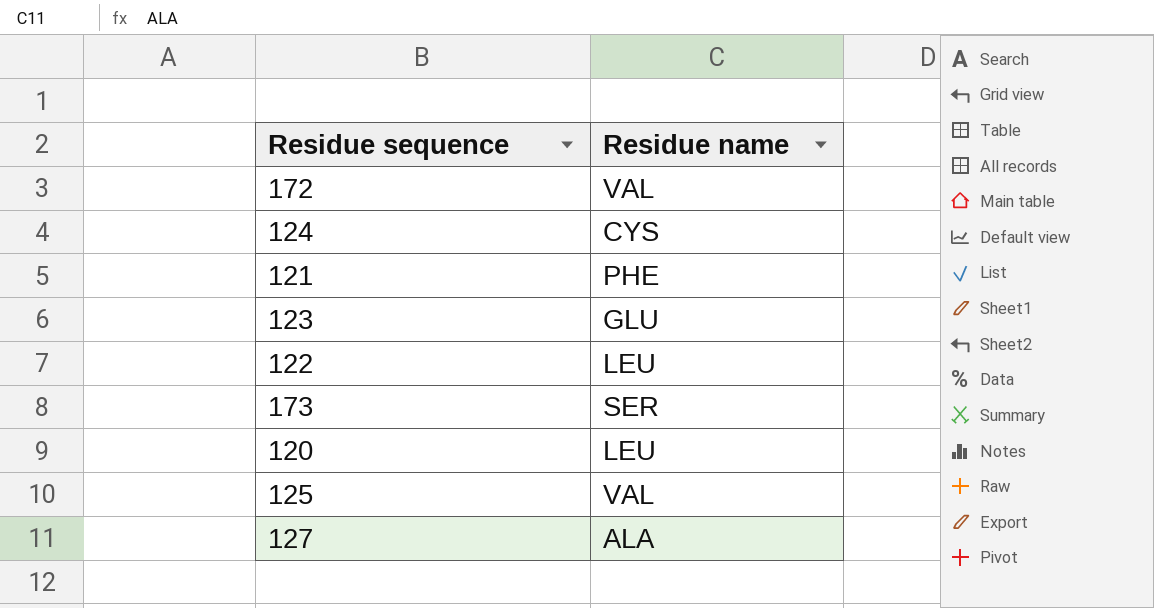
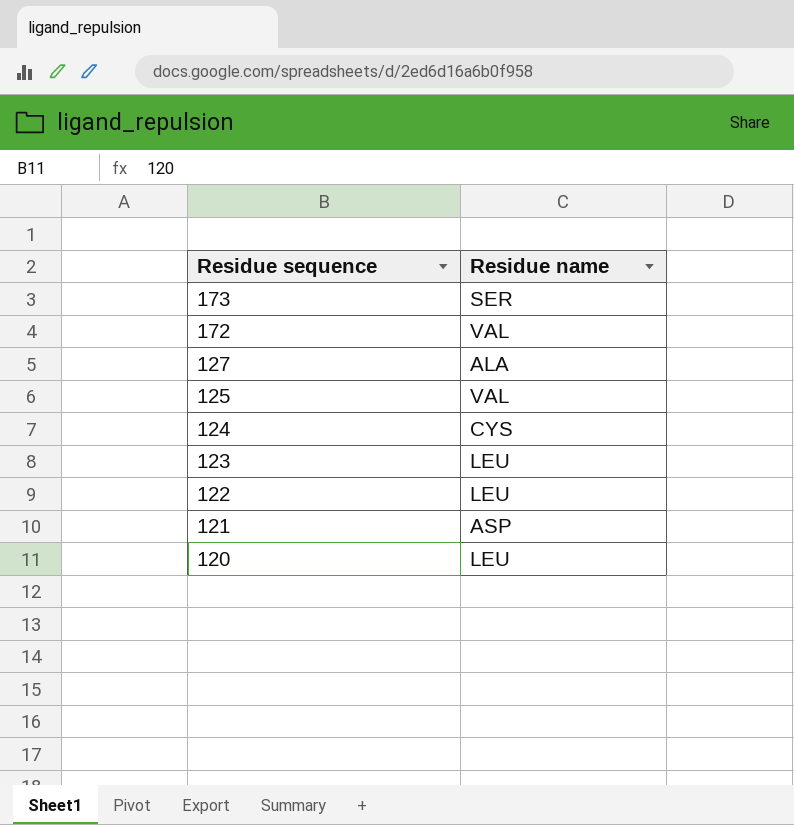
row order: none -> Residue sequence descending
123 | Residue name: GLU -> LEU
121 | Residue name: PHE -> ASP

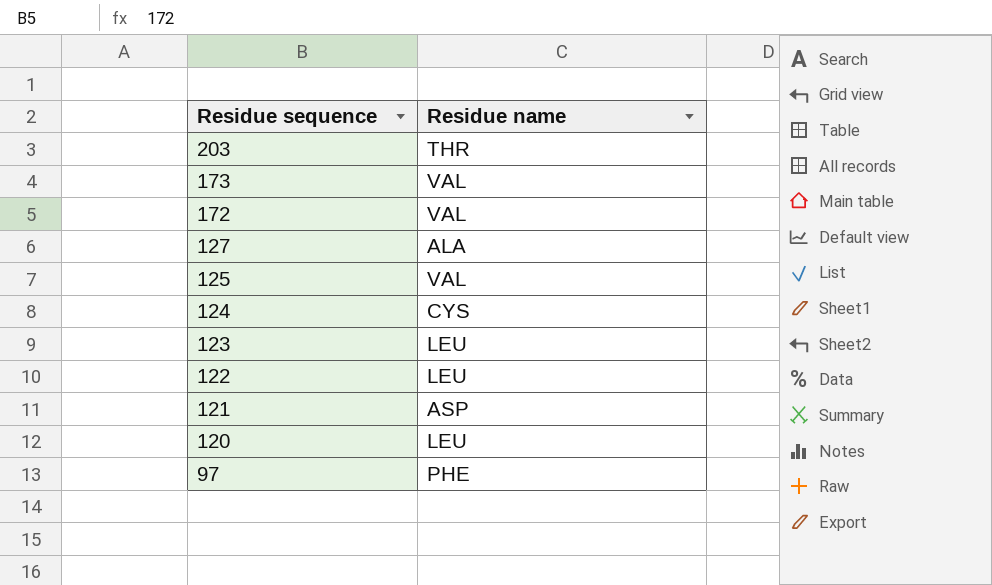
row 203: none -> THR
173 | Residue name: SER -> VAL
row 97: none -> PHE

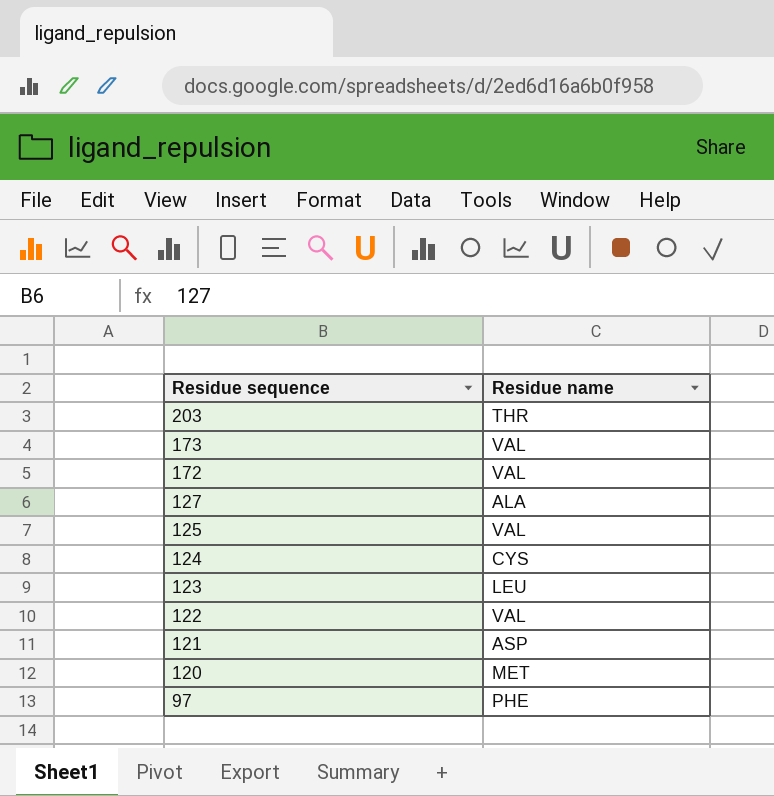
122 | Residue name: LEU -> VAL
120 | Residue name: LEU -> MET

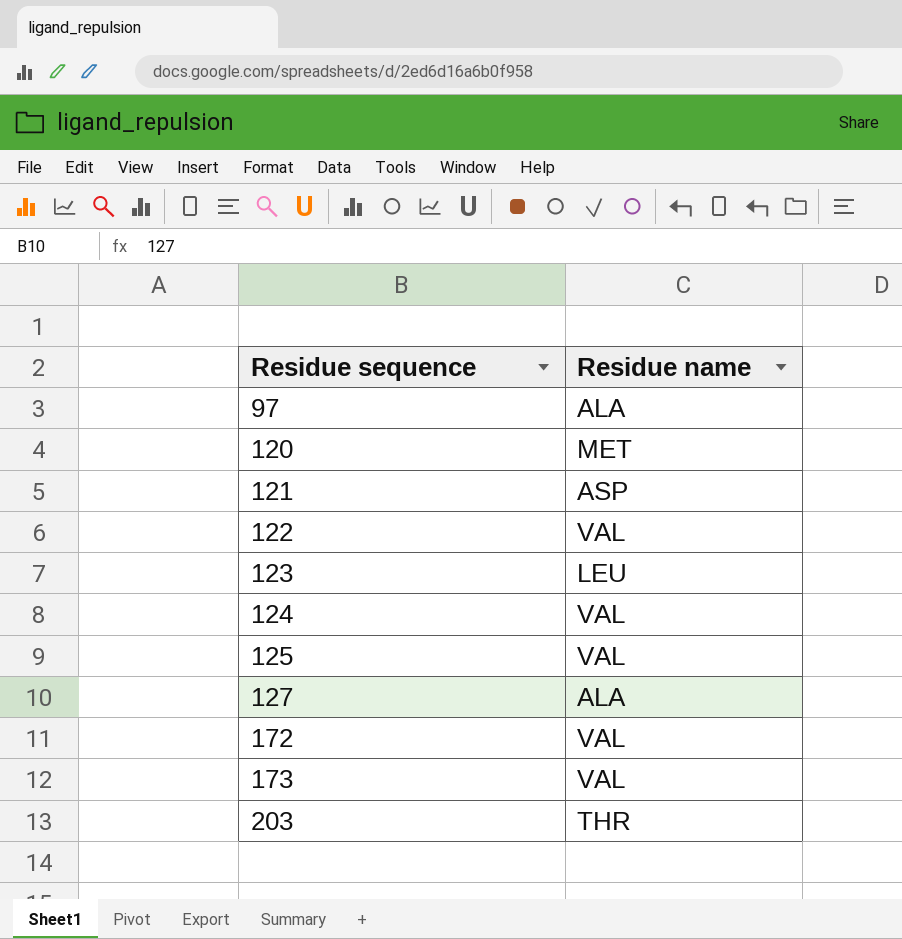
row order: Residue sequence descending -> Residue sequence ascending
97 | Residue name: PHE -> ALA
124 | Residue name: CYS -> VAL

